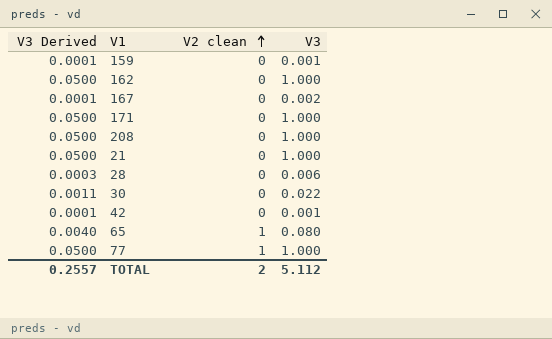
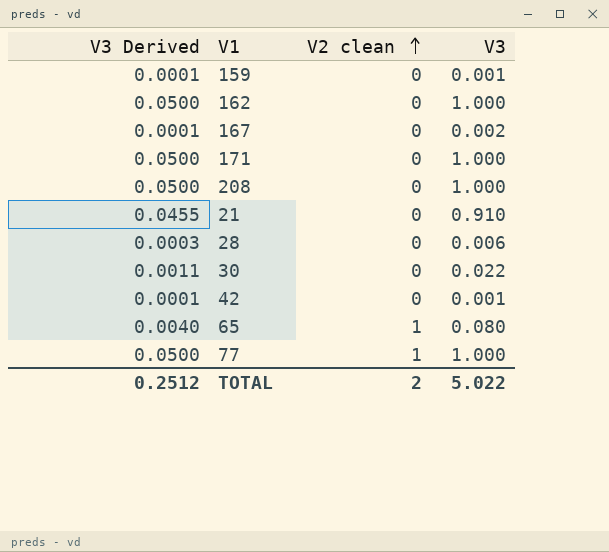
21 | V3 Derived: 0.0500 -> 0.0455
21 | V3: 1.000 -> 0.910
TOTAL | V3 Derived: 0.2557 -> 0.2512
TOTAL | V3: 5.112 -> 5.022

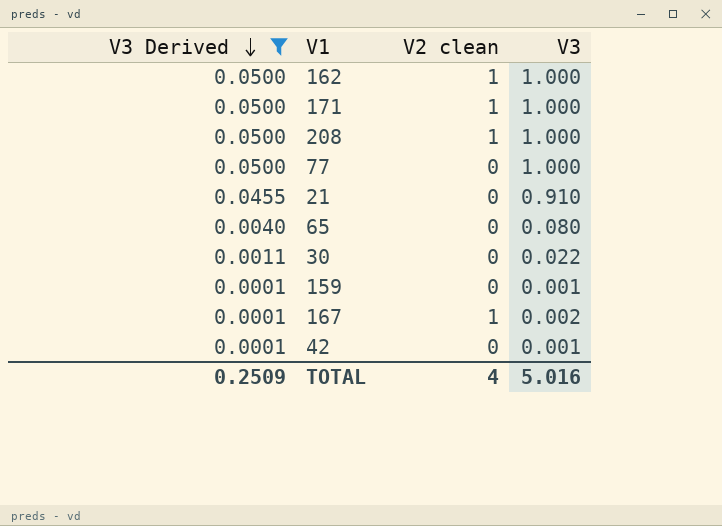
filter: none -> V3 Derived != 0.0003
row order: V2 clean ascending -> V3 Derived descending
162 | V2 clean: 0 -> 1
171 | V2 clean: 0 -> 1
208 | V2 clean: 0 -> 1
77 | V2 clean: 1 -> 0
65 | V2 clean: 1 -> 0
167 | V2 clean: 0 -> 1
TOTAL | V3 Derived: 0.2512 -> 0.2509
TOTAL | V2 clean: 2 -> 4
TOTAL | V3: 5.022 -> 5.016

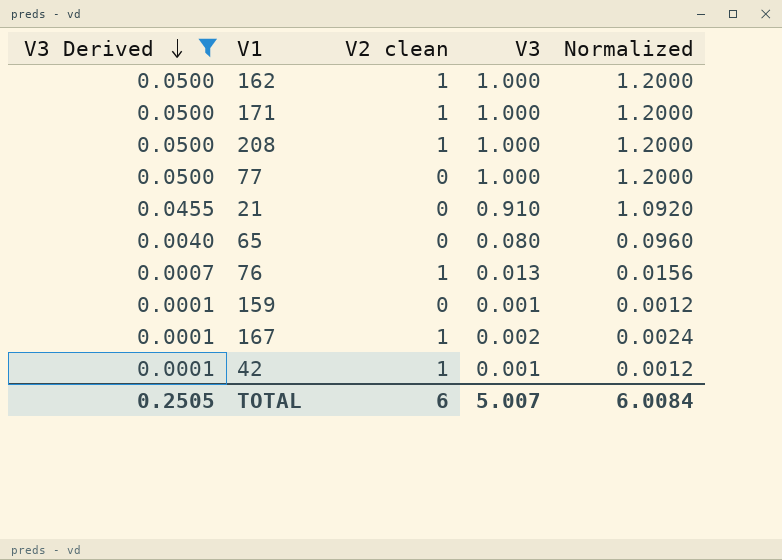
column Normalized | formula: none -> [V3] * 1.2
row 30: 0.0011 | 0 | 0.022 -> none
row 76: none -> 0.0007 | 1 | 0.013 | 0.0156
42 | V2 clean: 0 -> 1
TOTAL | V3 Derived: 0.2509 -> 0.2505
TOTAL | V2 clean: 4 -> 6
TOTAL | V3: 5.016 -> 5.007

